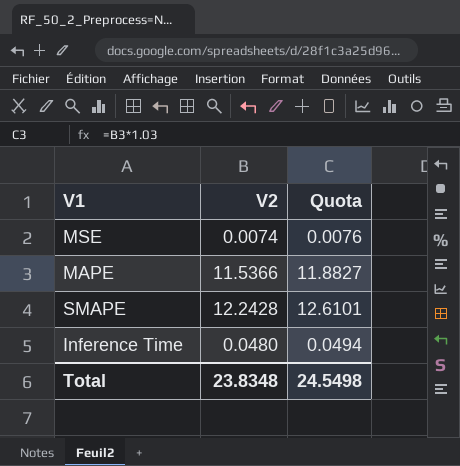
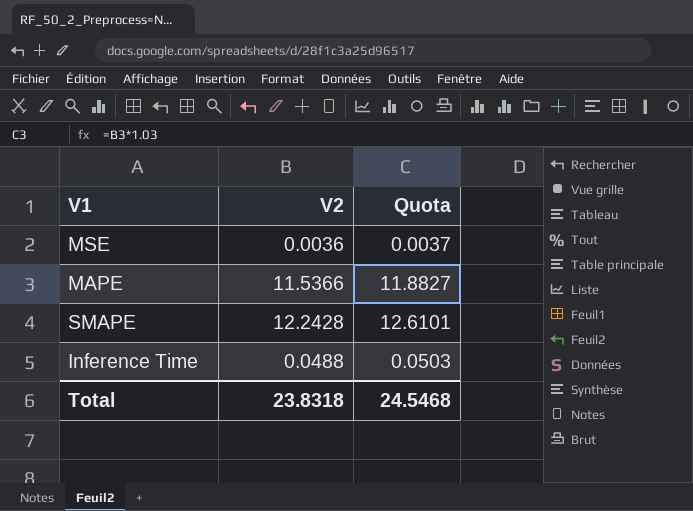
MSE | V2: 0.0074 -> 0.0036
MSE | Quota: 0.0076 -> 0.0037
Inference Time | V2: 0.0480 -> 0.0488
Inference Time | Quota: 0.0494 -> 0.0503
Total | V2: 23.8348 -> 23.8318
Total | Quota: 24.5498 -> 24.5468

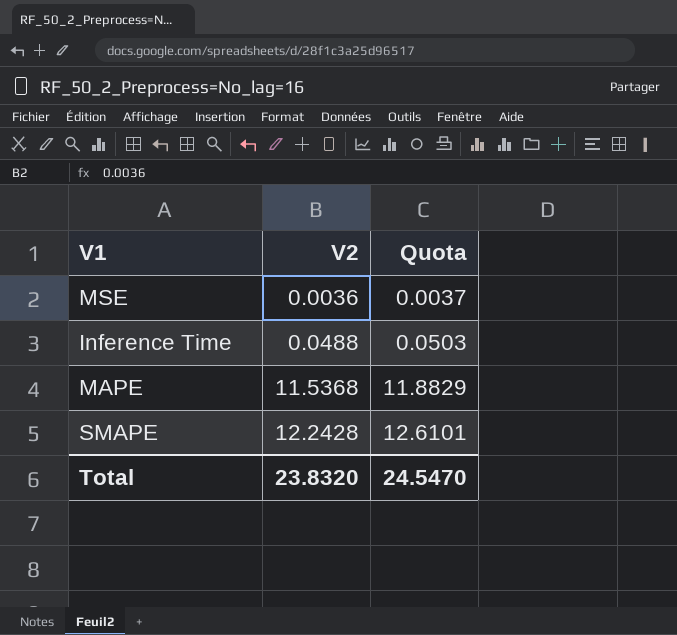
row order: none -> V2 ascending
MAPE | V2: 11.5366 -> 11.5368
MAPE | Quota: 11.8827 -> 11.8829
Total | V2: 23.8318 -> 23.8320
Total | Quota: 24.5468 -> 24.5470

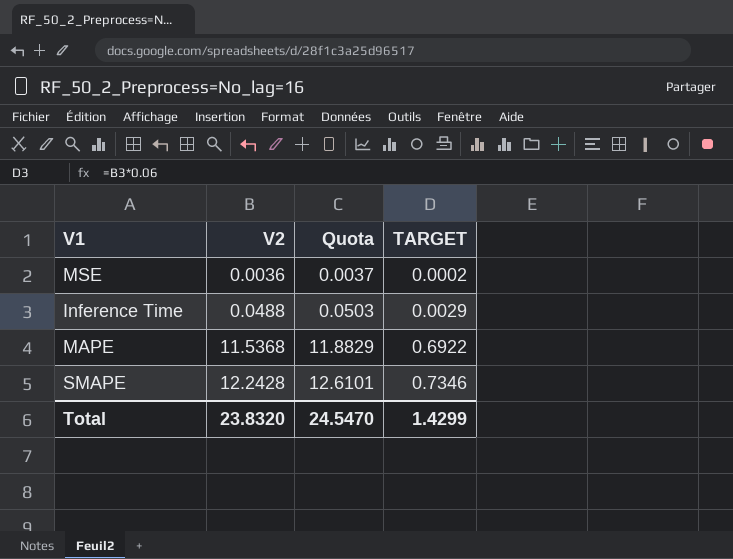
column TARGET | formula: none -> [V2] * 0.06

